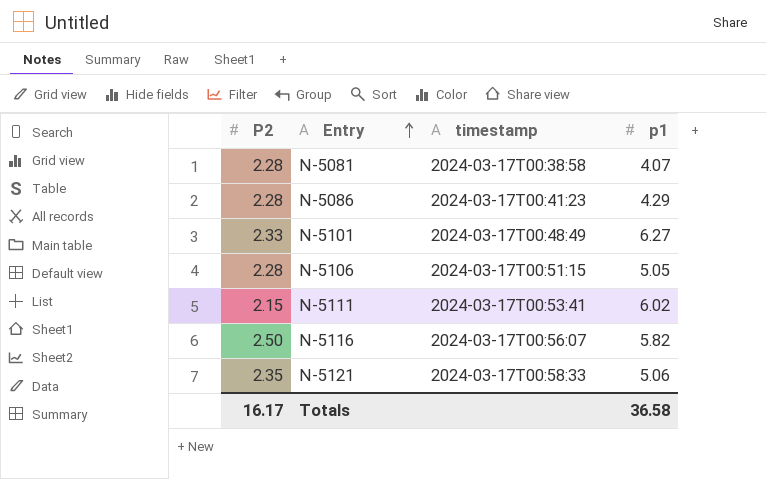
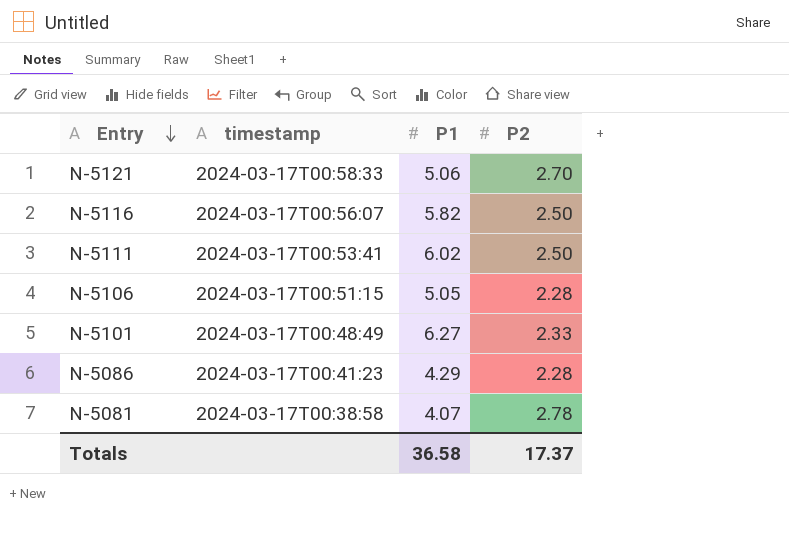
row order: Entry ascending -> Entry descending
column name: p1 -> P1
column P2 | position: 1 -> 4
N-5121 | P2: 2.35 -> 2.70
N-5111 | P2: 2.15 -> 2.50
N-5081 | P2: 2.28 -> 2.78
Totals | P2: 16.17 -> 17.37

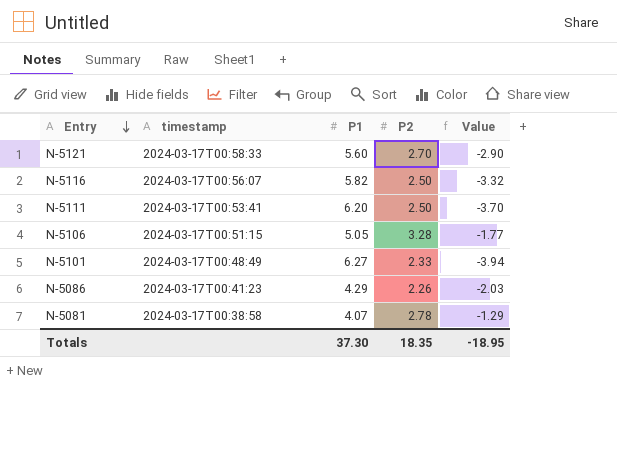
column Value | formula: none -> [P2] - [P1]
N-5121 | P1: 5.06 -> 5.60
N-5111 | P1: 6.02 -> 6.20
N-5106 | P2: 2.28 -> 3.28
N-5086 | P2: 2.28 -> 2.26
Totals | P1: 36.58 -> 37.30
Totals | P2: 17.37 -> 18.35

